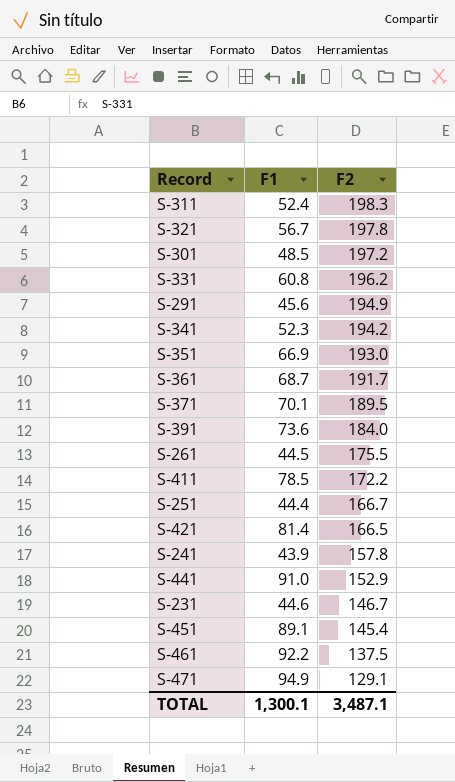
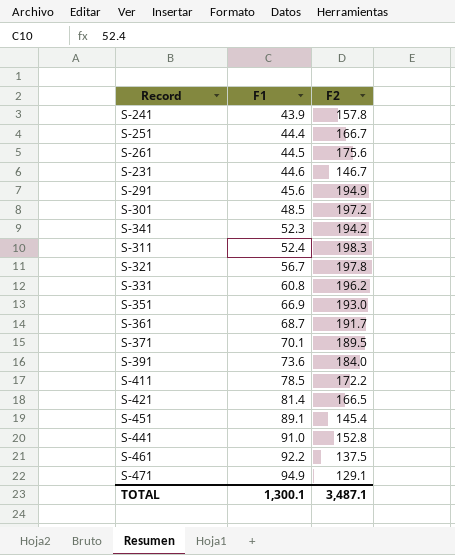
row order: F2 descending -> F1 ascending
S-261 | F2: 175.5 -> 175.6
S-441 | F2: 152.9 -> 152.8

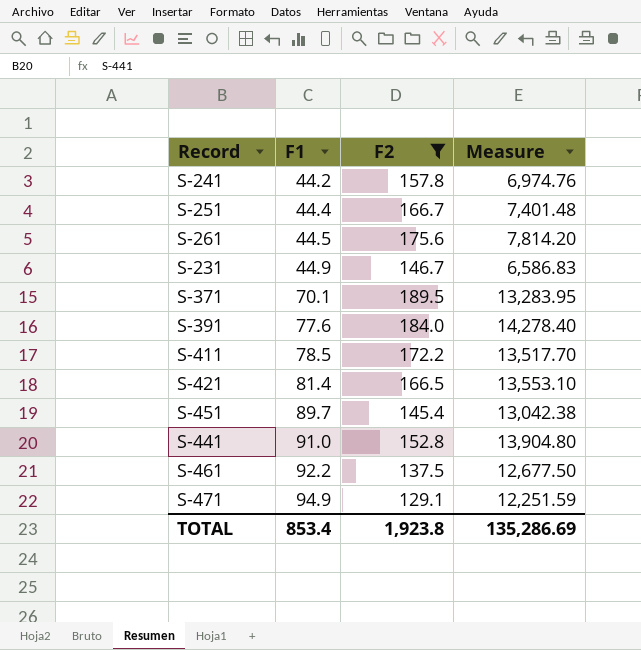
filter: none -> F2 <= 189.5
column Measure | formula: none -> [F1] * [F2]
S-241 | F1: 43.9 -> 44.2
S-231 | F1: 44.6 -> 44.9
S-391 | F1: 73.6 -> 77.6
S-451 | F1: 89.1 -> 89.7
TOTAL | F1: 1,300.1 -> 853.4
TOTAL | F2: 3,487.1 -> 1,923.8

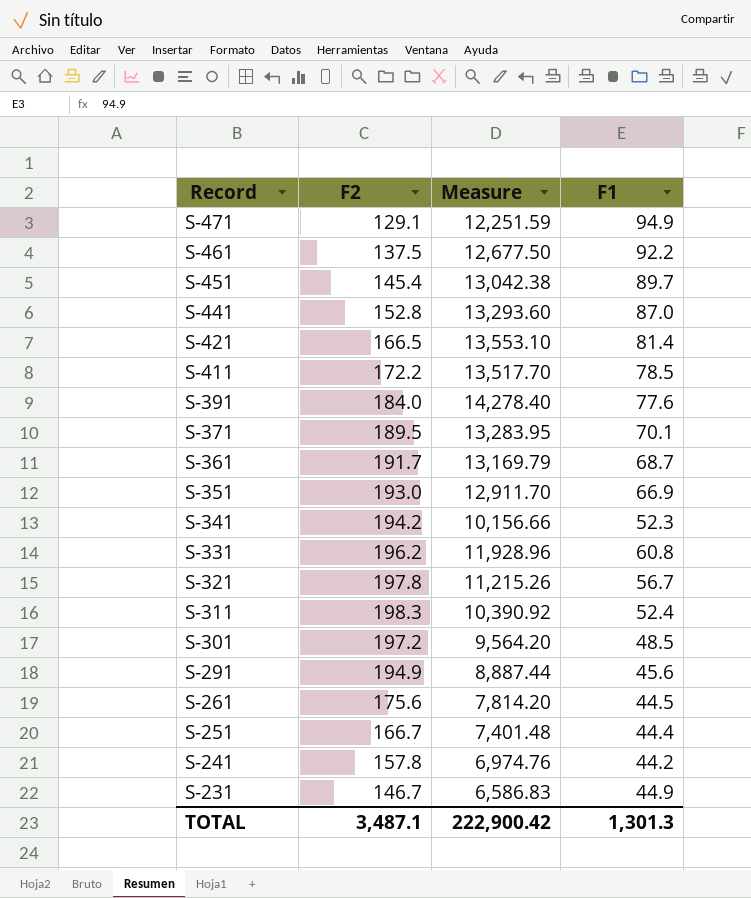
filter: F2 <= 189.5 -> none
row order: F1 ascending -> Record descending
column F1 | position: 2 -> 4
S-441 | Measure: 13,904.80 -> 13,293.60
S-441 | F1: 91.0 -> 87.0
TOTAL | F2: 1,923.8 -> 3,487.1
TOTAL | Measure: 135,286.69 -> 222,900.42
TOTAL | F1: 853.4 -> 1,301.3

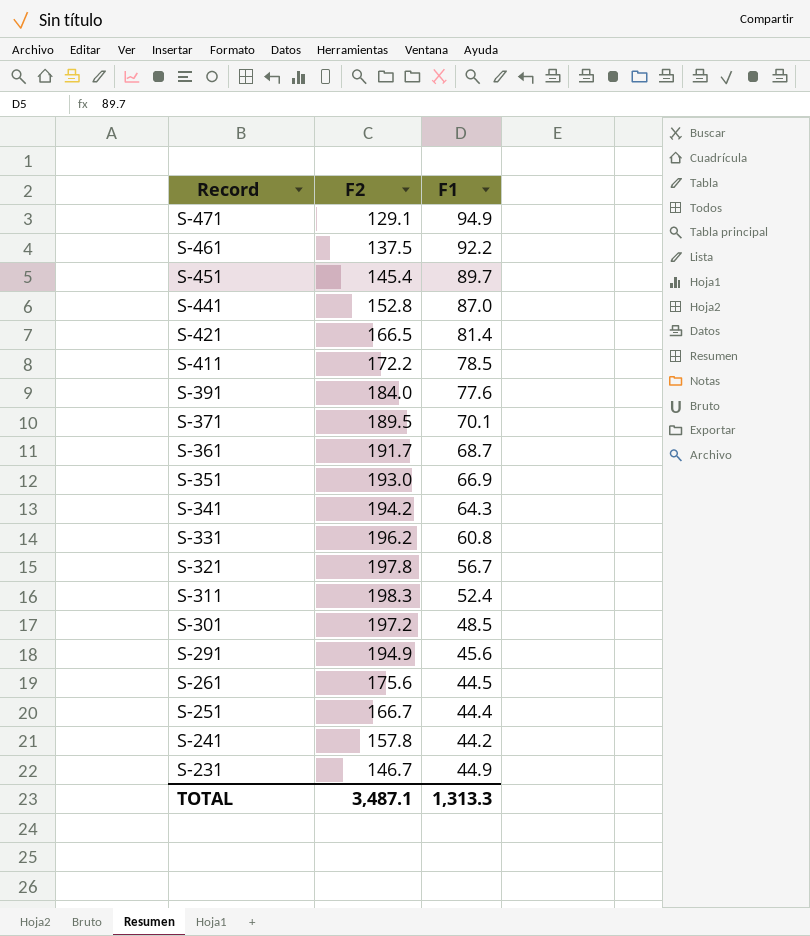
column Measure | formula: [F2] * [F1] -> none
S-341 | F1: 52.3 -> 64.3
TOTAL | F1: 1,301.3 -> 1,313.3

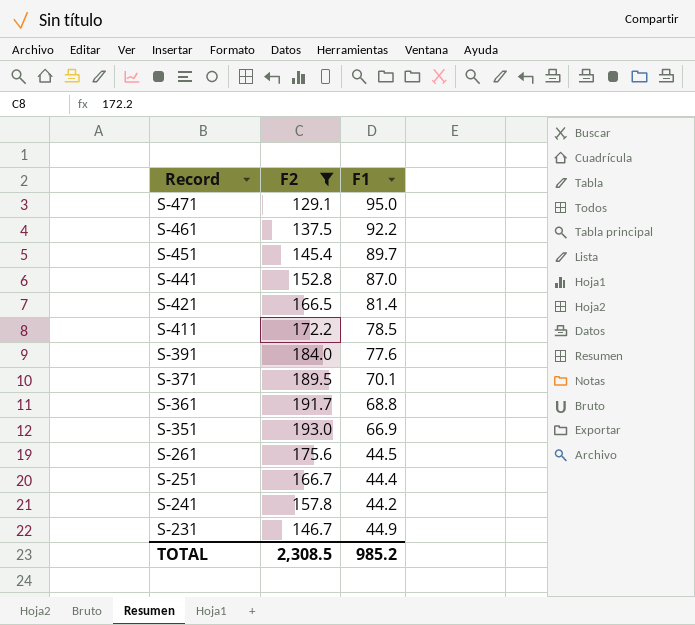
filter: none -> F2 <= 193.0
S-471 | F1: 94.9 -> 95.0
S-361 | F1: 68.7 -> 68.8
TOTAL | F2: 3,487.1 -> 2,308.5
TOTAL | F1: 1,313.3 -> 985.2

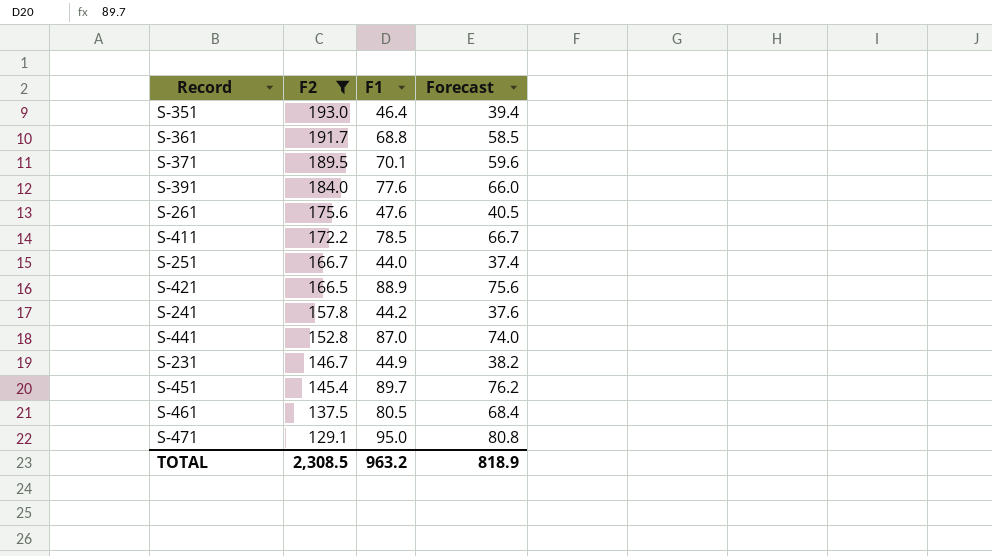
row order: Record descending -> F2 descending
column Forecast | formula: none -> [F1] * 0.85
S-351 | F1: 66.9 -> 46.4
S-261 | F1: 44.5 -> 47.6
S-251 | F1: 44.4 -> 44.0
S-421 | F1: 81.4 -> 88.9
S-461 | F1: 92.2 -> 80.5
TOTAL | F1: 985.2 -> 963.2

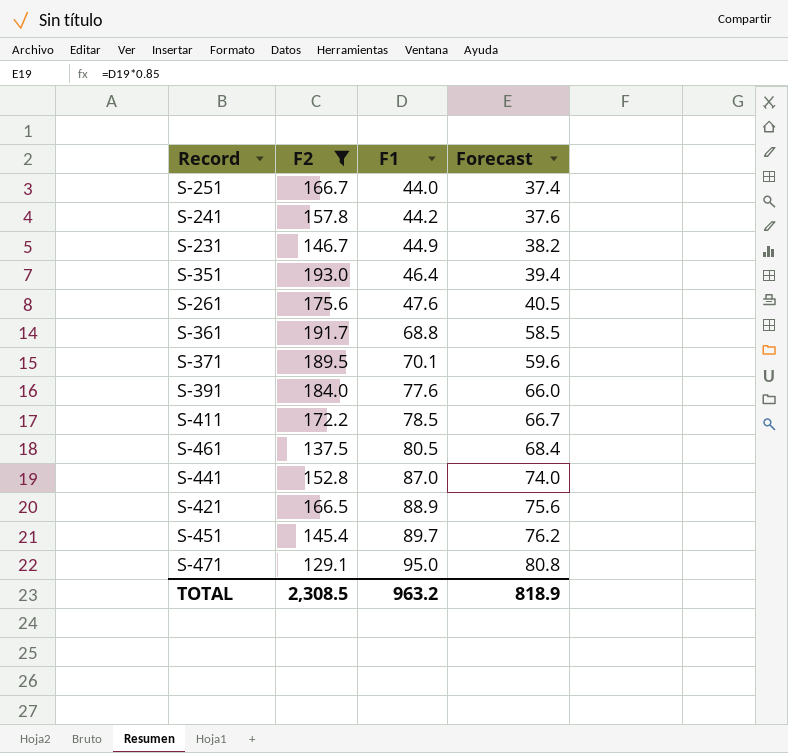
row order: F2 descending -> F1 ascending

